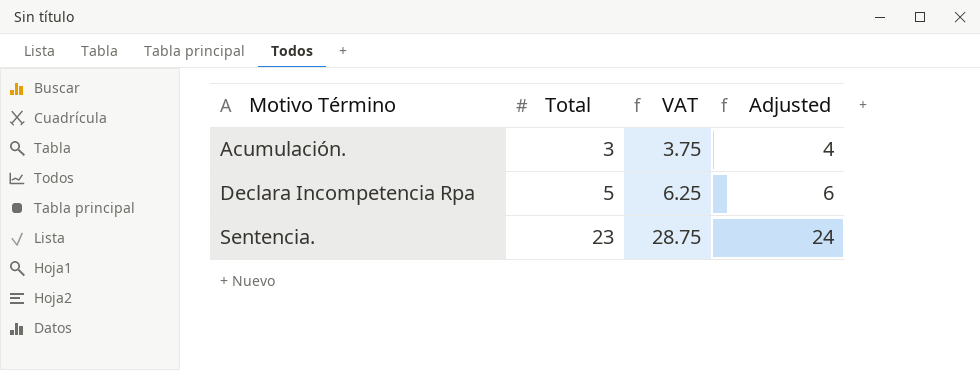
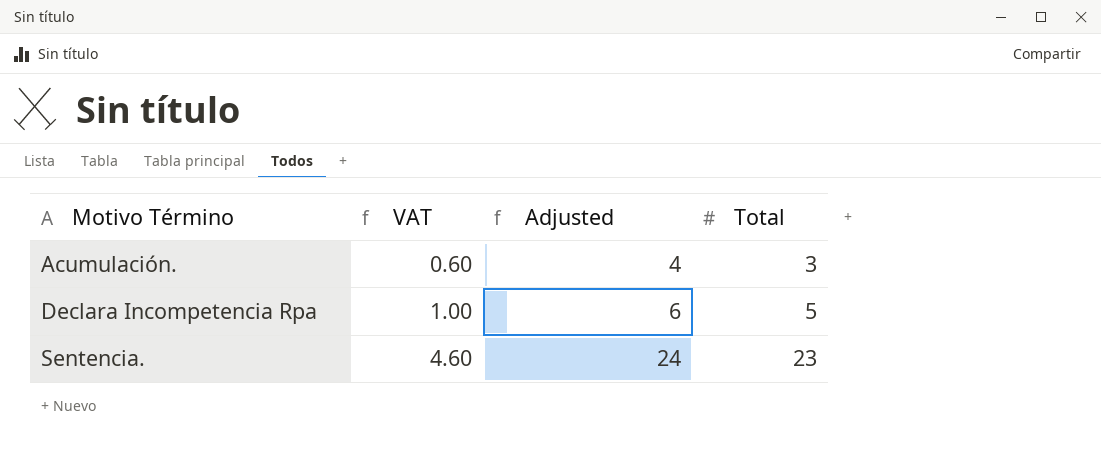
column VAT | formula: [Total] * 1.25 -> [Total] * 0.2
column Total | position: 2 -> 4

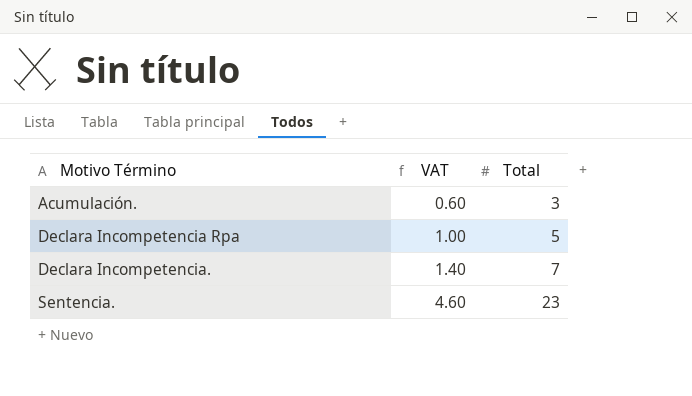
column Adjusted | formula: [Total] + 1 -> none
row Declara Incompetencia.: none -> 1.40 | 7

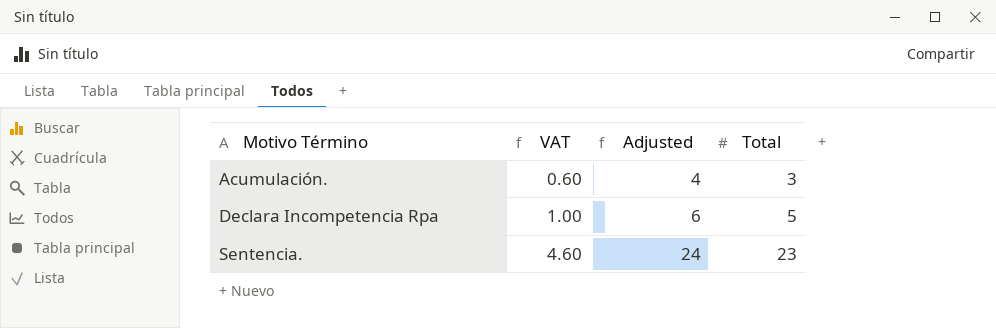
column Adjusted | formula: none -> [Total] + 1
row Declara Incompetencia.: 1.40 | 7 -> none

